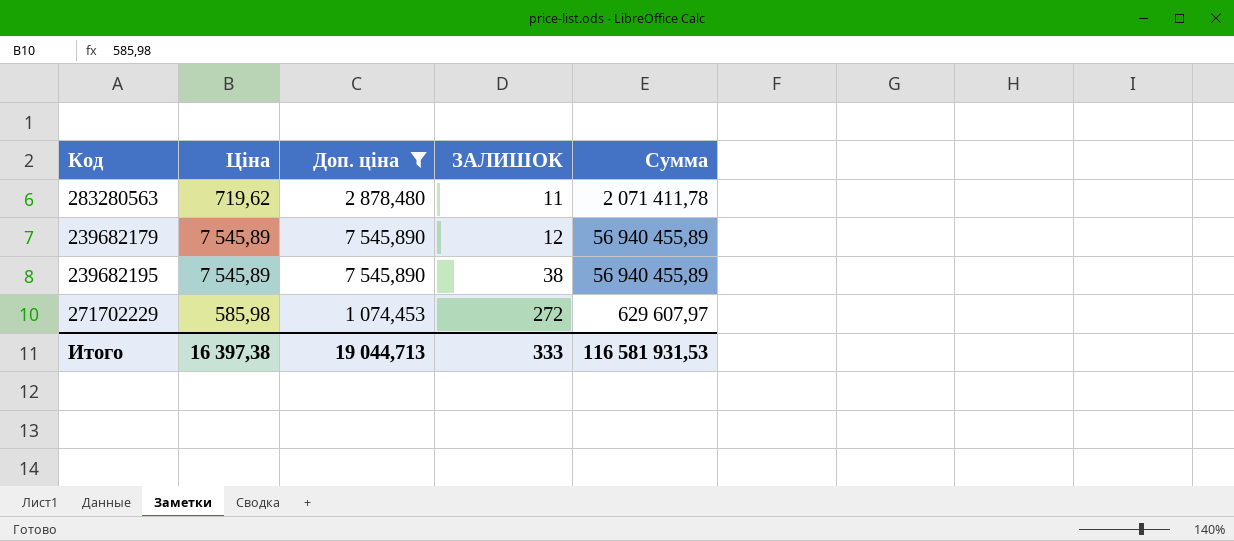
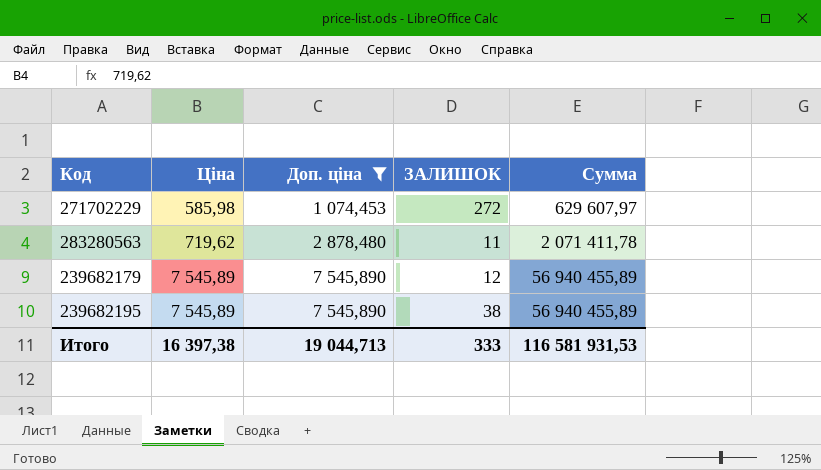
row order: ЗАЛИШОК ascending -> Ціна ascending

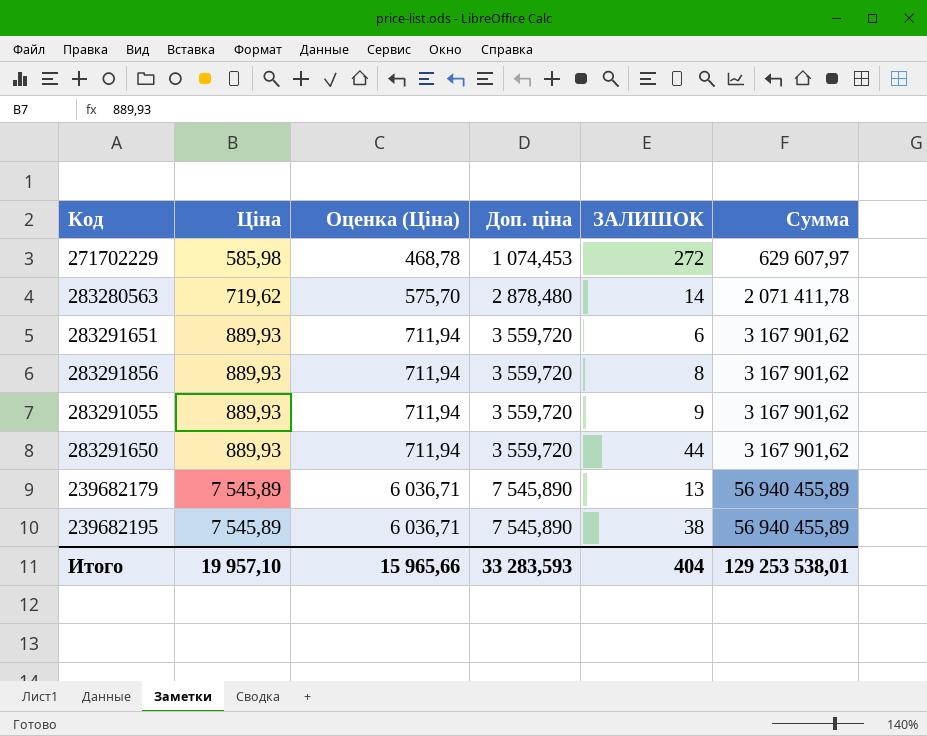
filter: Доп. ціна != 3 559,720 -> none
column Оценка (Ціна) | formula: none -> [Ціна] * 0,8
283280563 | ЗАЛИШОК: 11 -> 14
239682179 | ЗАЛИШОК: 12 -> 13
Итого | Ціна: 16 397,38 -> 19 957,10
Итого | Доп. ціна: 19 044,713 -> 33 283,593
Итого | ЗАЛИШОК: 333 -> 404
Итого | Сумма: 116 581 931,53 -> 129 253 538,01

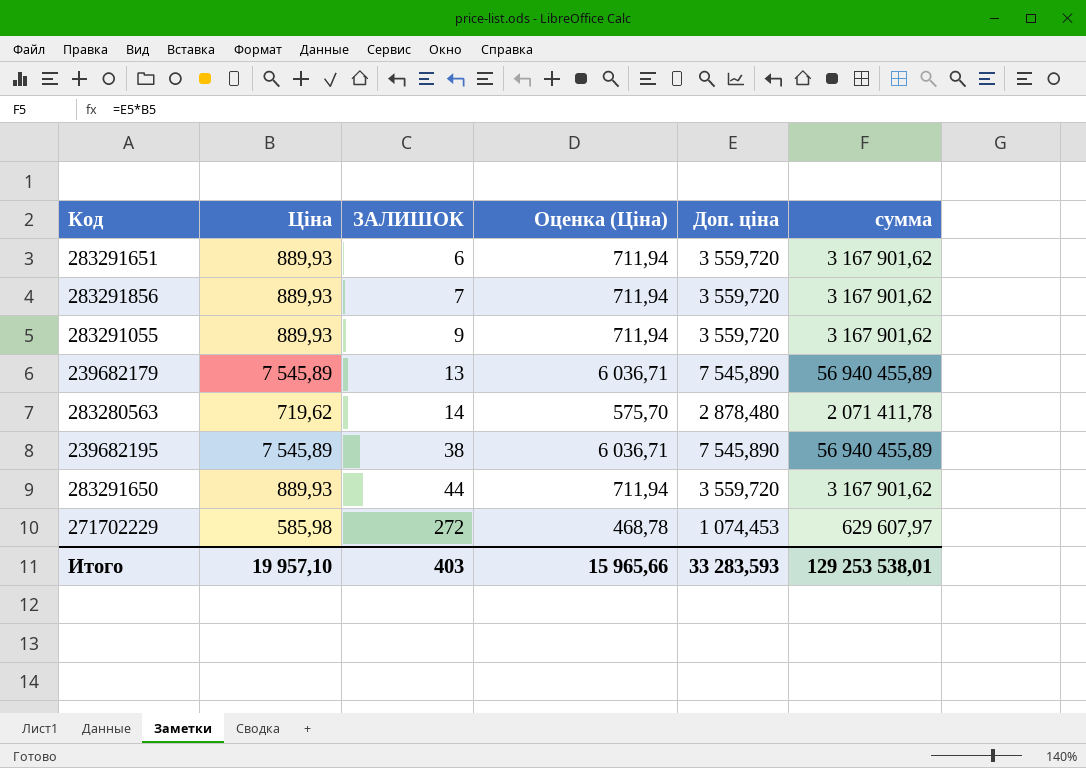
row order: Ціна ascending -> ЗАЛИШОК ascending
column ЗАЛИШОК | position: 5 -> 3
column name: Сумма -> сумма
283291856 | ЗАЛИШОК: 8 -> 7
Итого | ЗАЛИШОК: 404 -> 403

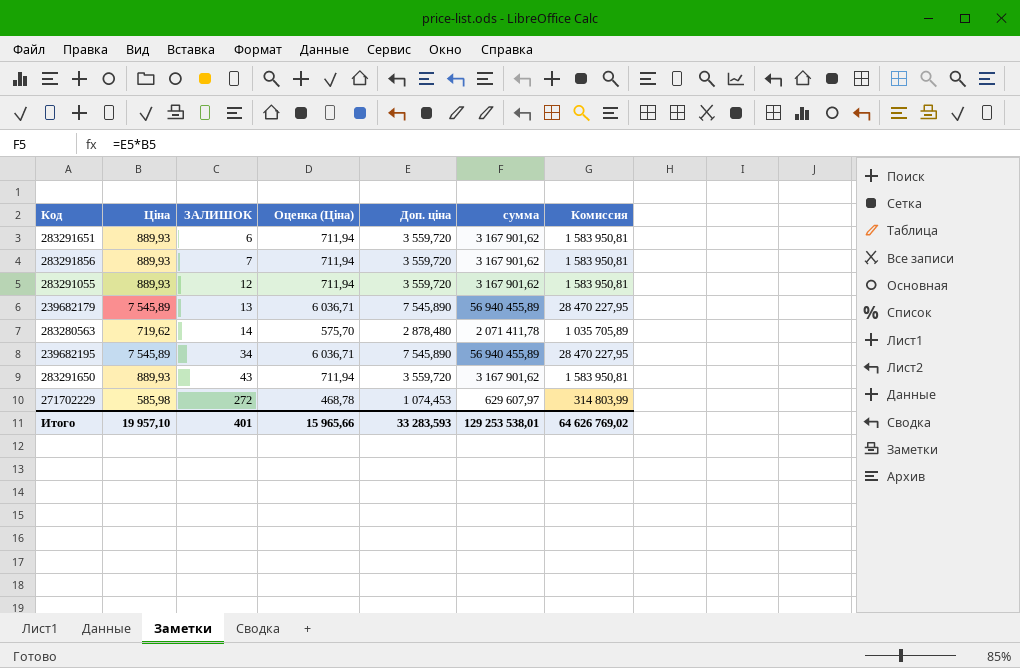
column Комиссия | formula: none -> [сумма] * 0,5
283291055 | ЗАЛИШОК: 9 -> 12
239682195 | ЗАЛИШОК: 38 -> 34
283291650 | ЗАЛИШОК: 44 -> 43
Итого | ЗАЛИШОК: 403 -> 401

